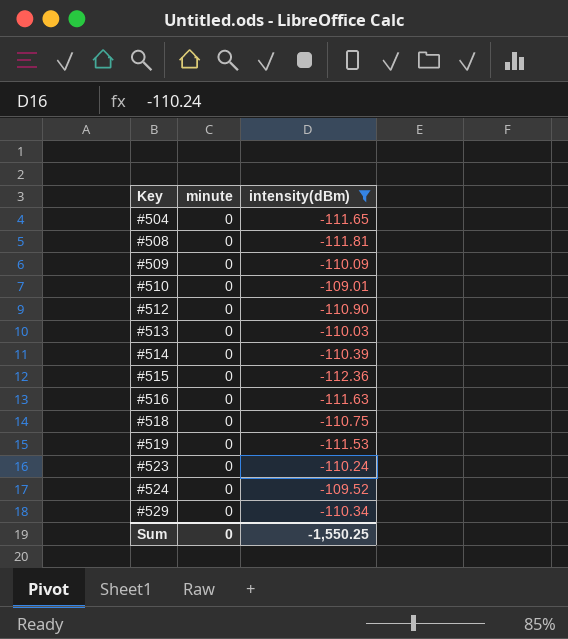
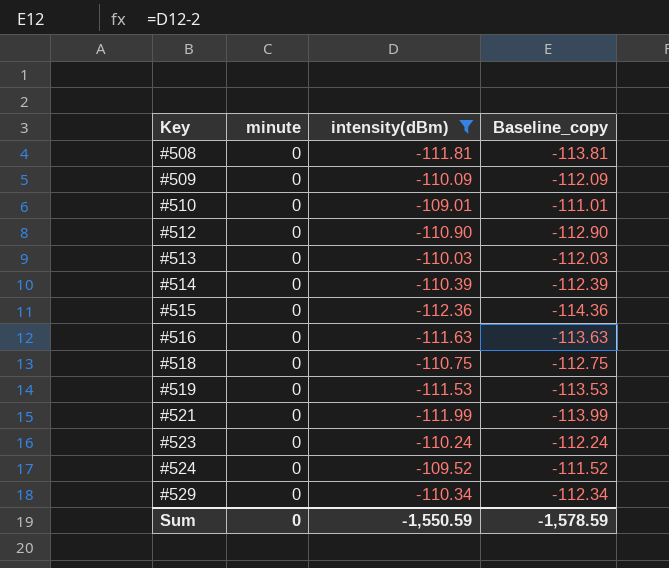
column Baseline_copy | formula: none -> [intensity(dBm)] - 2
row #504: 0 | -111.65 -> none
row #521: none -> 0 | -111.99 | -113.99
Sum | intensity(dBm): -1,550.25 -> -1,550.59

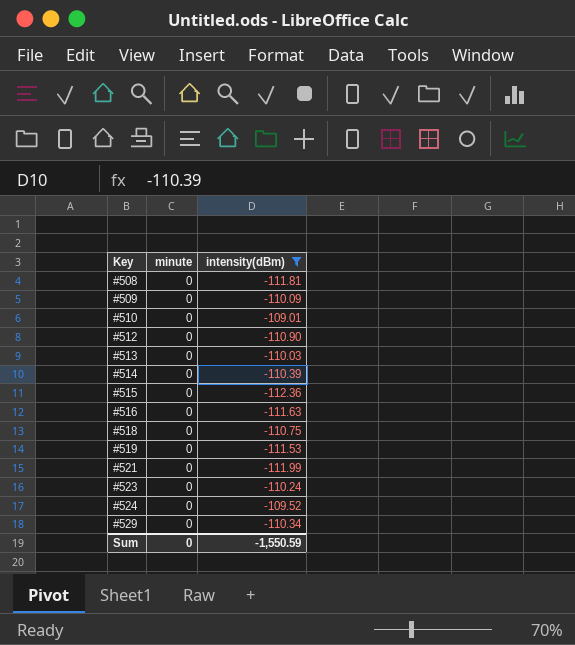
column Baseline_copy | formula: [intensity(dBm)] - 2 -> none

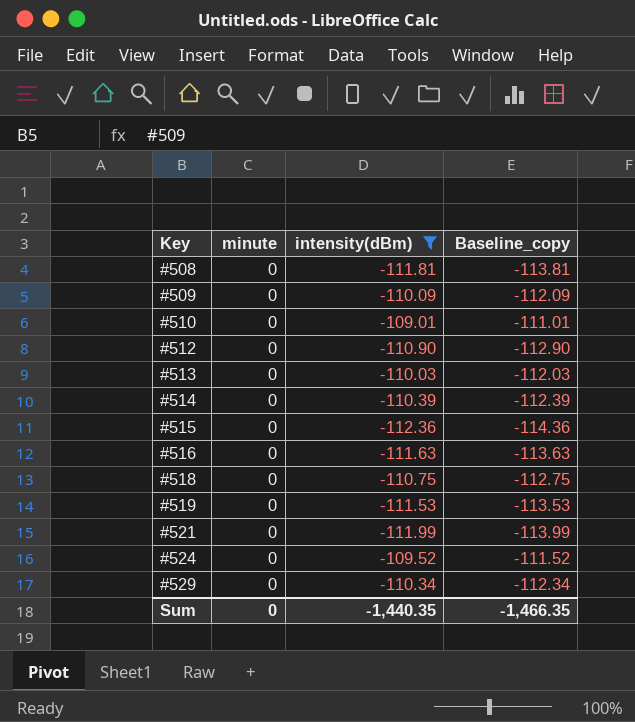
column Baseline_copy | formula: none -> [intensity(dBm)] - 2
row #523: 0 | -110.24 -> none
Sum | intensity(dBm): -1,550.59 -> -1,440.35

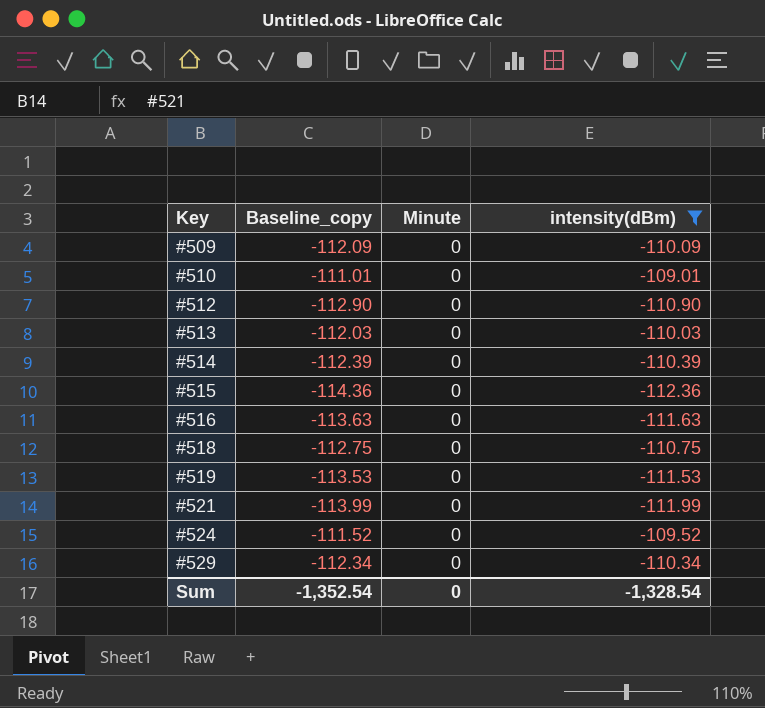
column Baseline_copy | position: 4 -> 2
column name: minute -> Minute
row #508: 0 | -111.81 | -113.81 -> none
Sum | Baseline_copy: -1,466.35 -> -1,352.54
Sum | intensity(dBm): -1,440.35 -> -1,328.54

